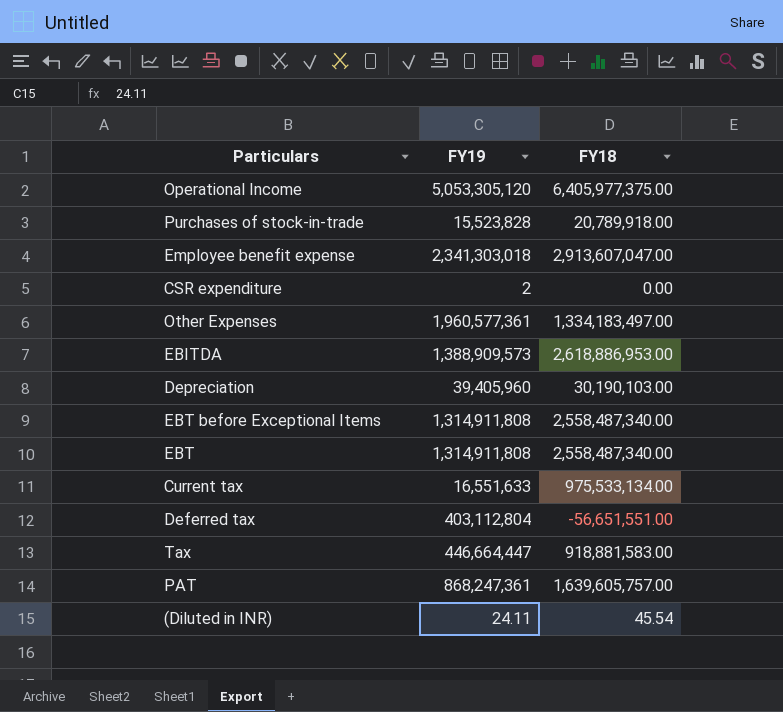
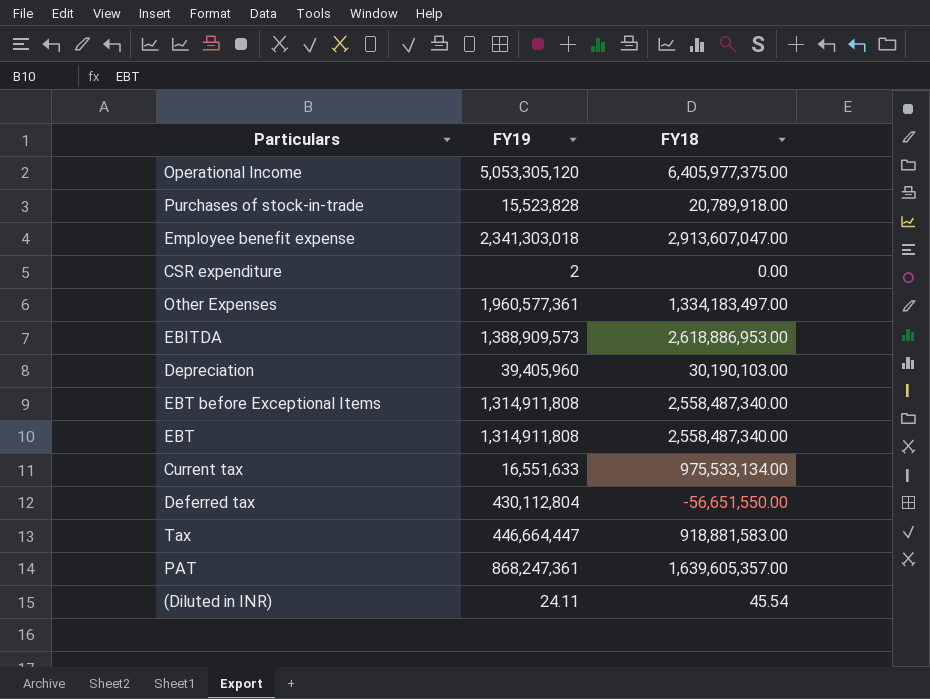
Deferred tax | FY19: 403,112,804 -> 430,112,804
Deferred tax | FY18: -56,651,551.00 -> -56,651,550.00
PAT | FY18: 1,639,605,757.00 -> 1,639,605,357.00

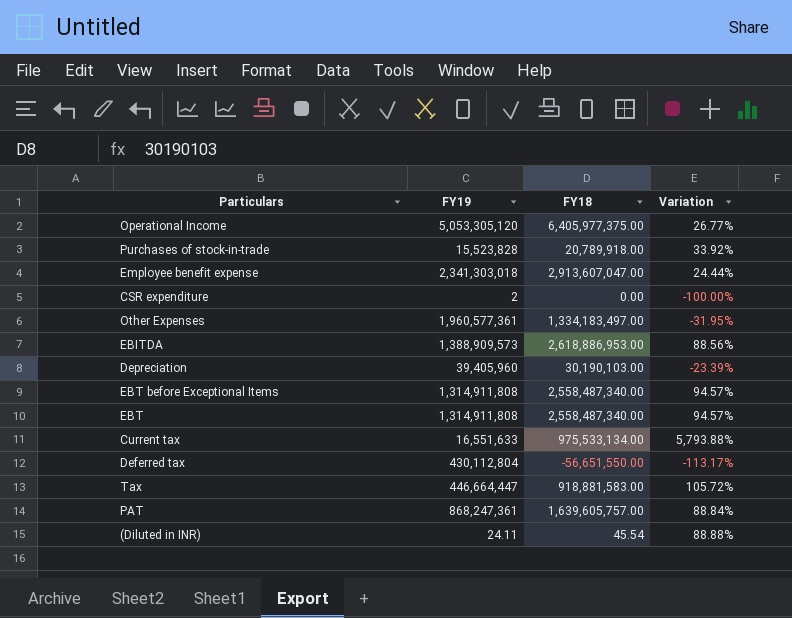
column Variation | formula: none -> ([FY18] - [FY19]) / [FY19]
PAT | FY18: 1,639,605,357.00 -> 1,639,605,757.00

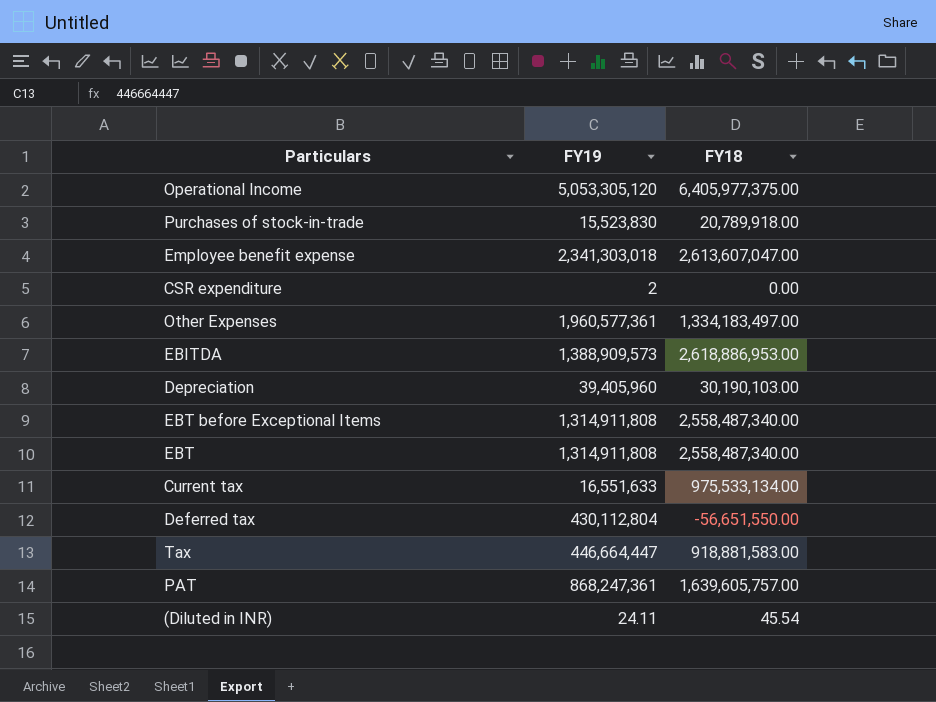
column Variation | formula: ([FY18] - [FY19]) / [FY19] -> none
Purchases of stock-in-trade | FY19: 15,523,828 -> 15,523,830
Employee benefit expense | FY18: 2,913,607,047.00 -> 2,613,607,047.00

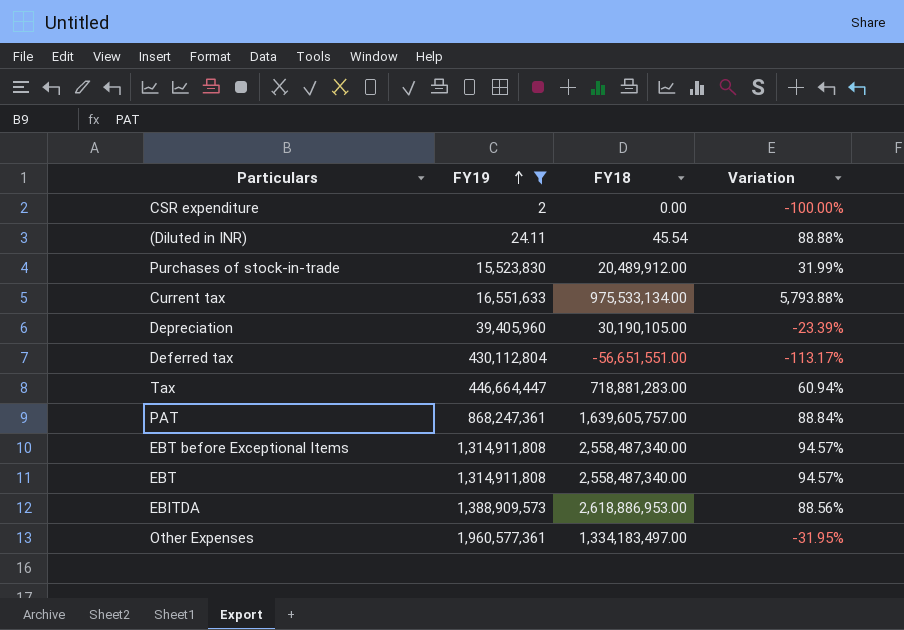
filter: none -> FY19 <= 1,960,577,361
row order: none -> FY19 ascending
column Variation | formula: none -> ([FY18] - [FY19]) / [FY19]
Purchases of stock-in-trade | FY18: 20,789,918.00 -> 20,489,912.00
Depreciation | FY18: 30,190,103.00 -> 30,190,105.00
Deferred tax | FY18: -56,651,550.00 -> -56,651,551.00
Tax | FY18: 918,881,583.00 -> 718,881,283.00

